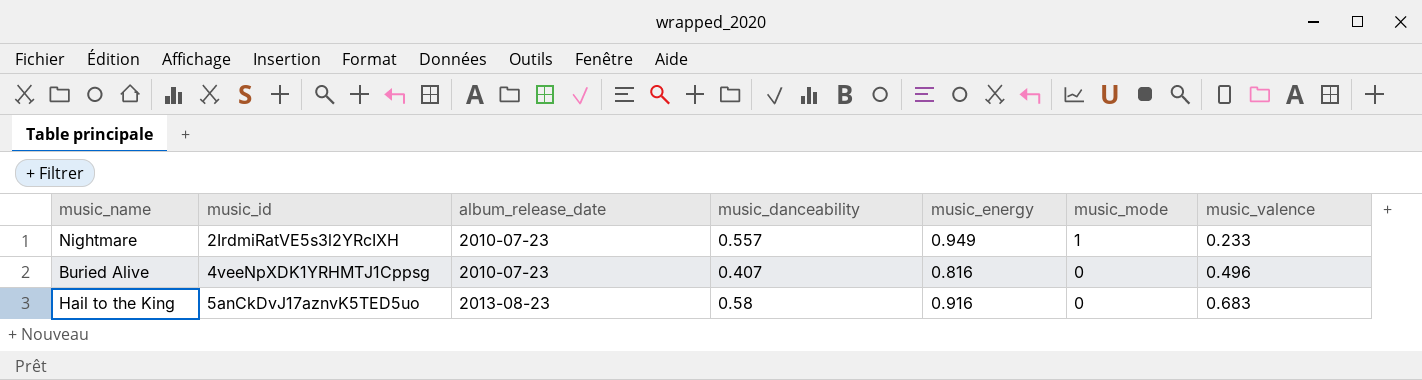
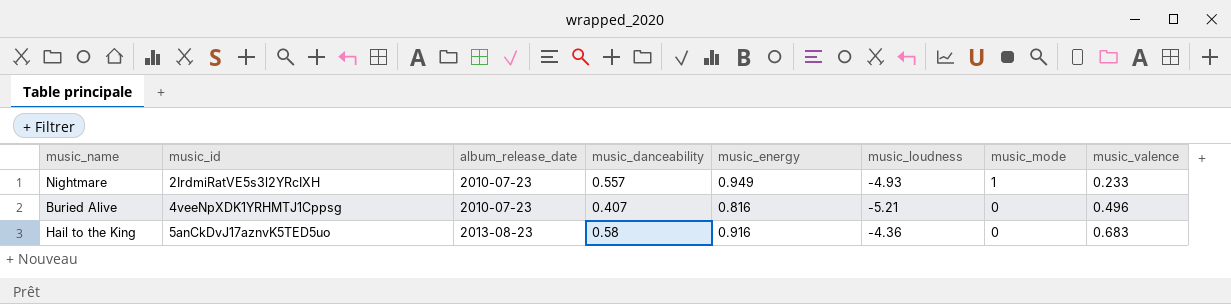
column music_loudness | position: none -> 6

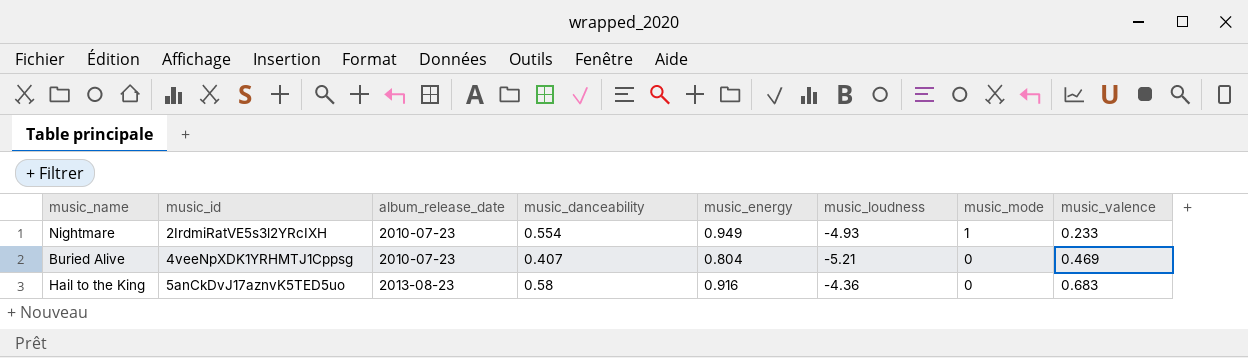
Nightmare | music_danceability: 0.557 -> 0.554
Buried Alive | music_energy: 0.816 -> 0.804
Buried Alive | music_valence: 0.496 -> 0.469

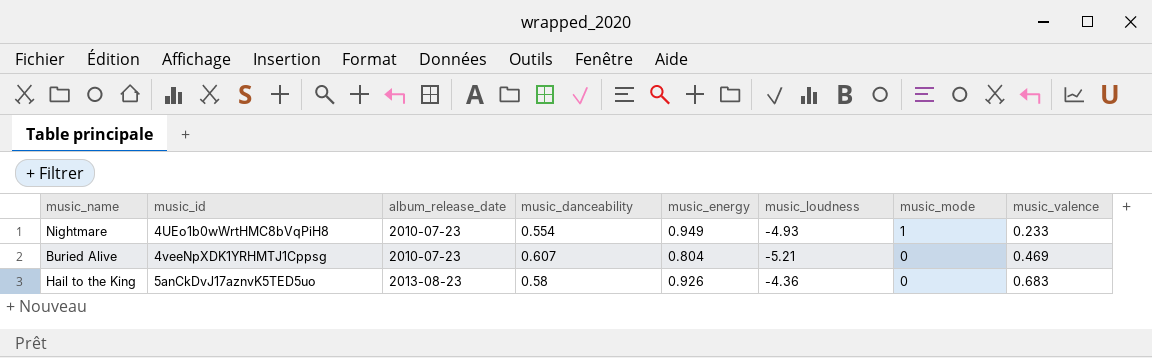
Nightmare | music_id: 2IrdmiRatVE5s3l2YRcIXH -> 4UEo1b0wWrtHMC8bVqPiH8
Buried Alive | music_danceability: 0.407 -> 0.607
Hail to the King | music_energy: 0.916 -> 0.926

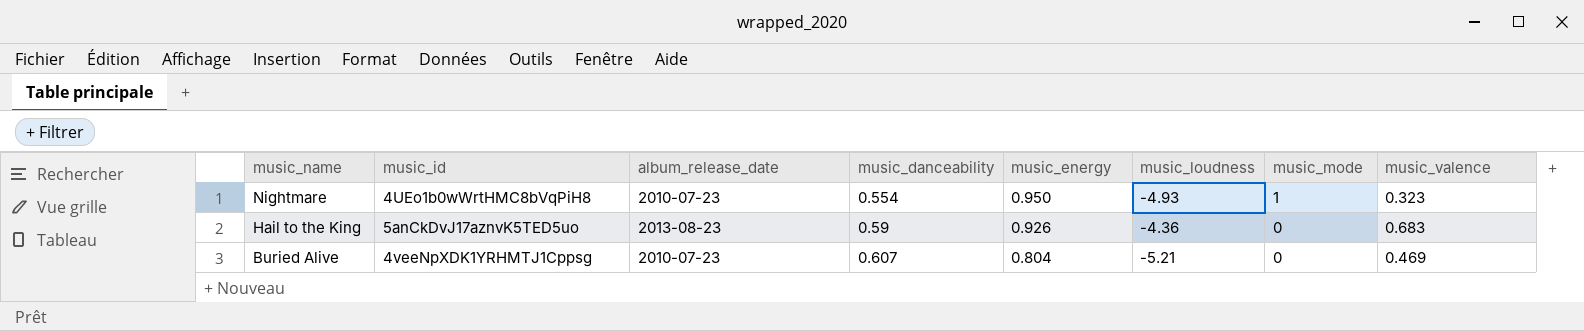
row order: music_id ascending -> music_name descending
Nightmare | music_energy: 0.949 -> 0.950
Nightmare | music_valence: 0.233 -> 0.323
Hail to the King | music_danceability: 0.58 -> 0.59

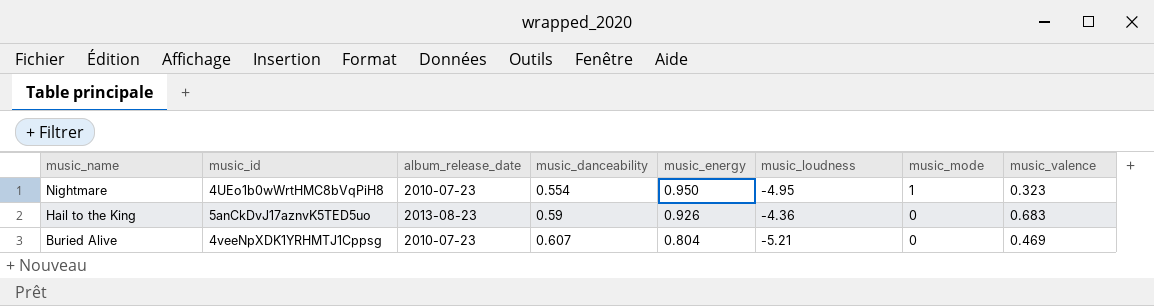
Nightmare | music_loudness: -4.93 -> -4.95

